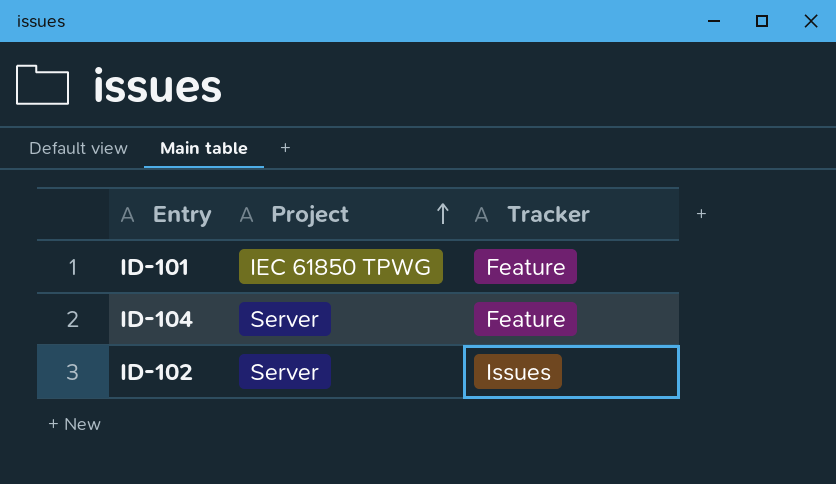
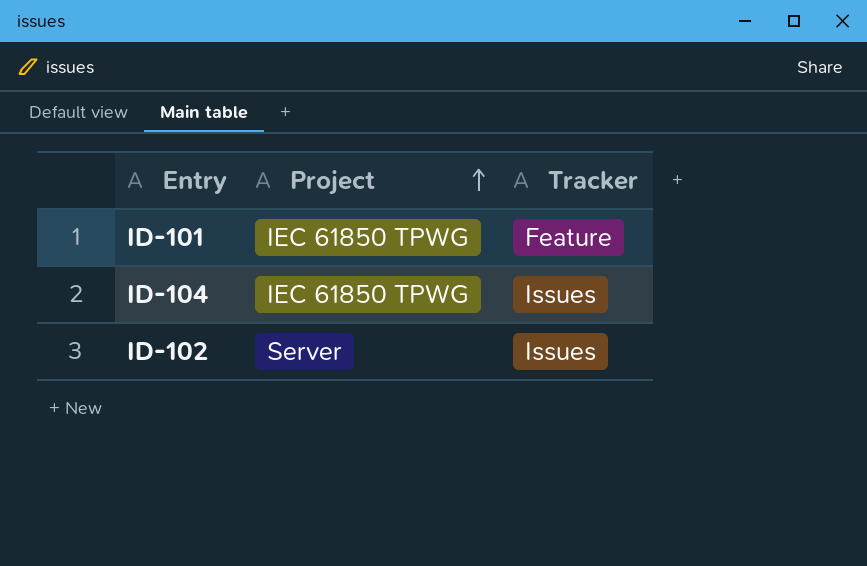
ID-104 | Project: Server -> IEC 61850 TPWG
ID-104 | Tracker: Feature -> Issues

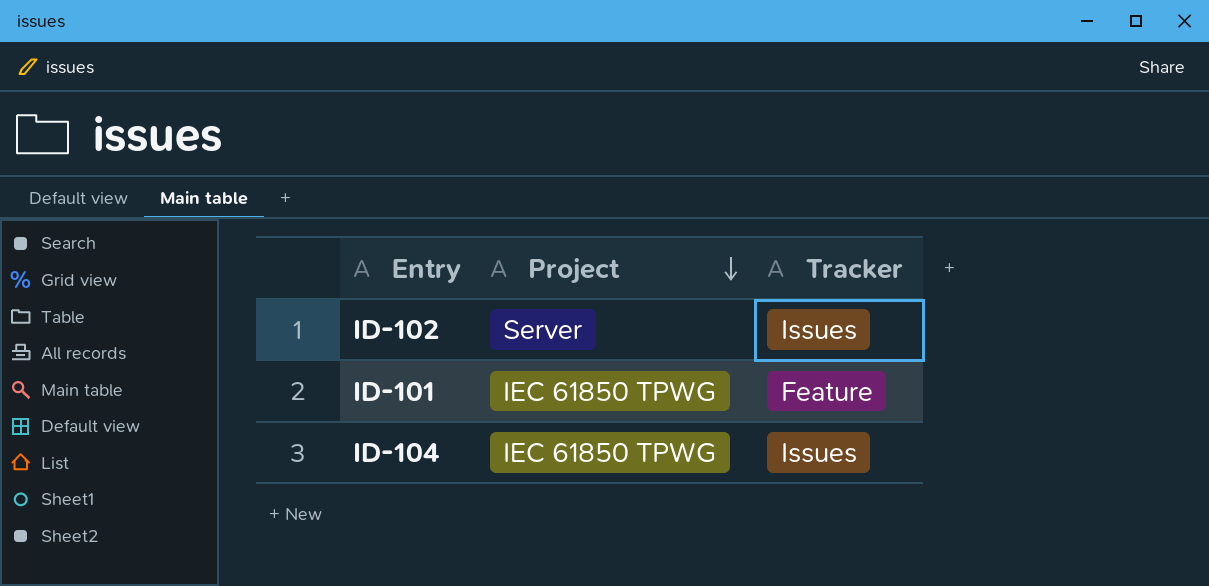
row order: Project ascending -> Project descending

